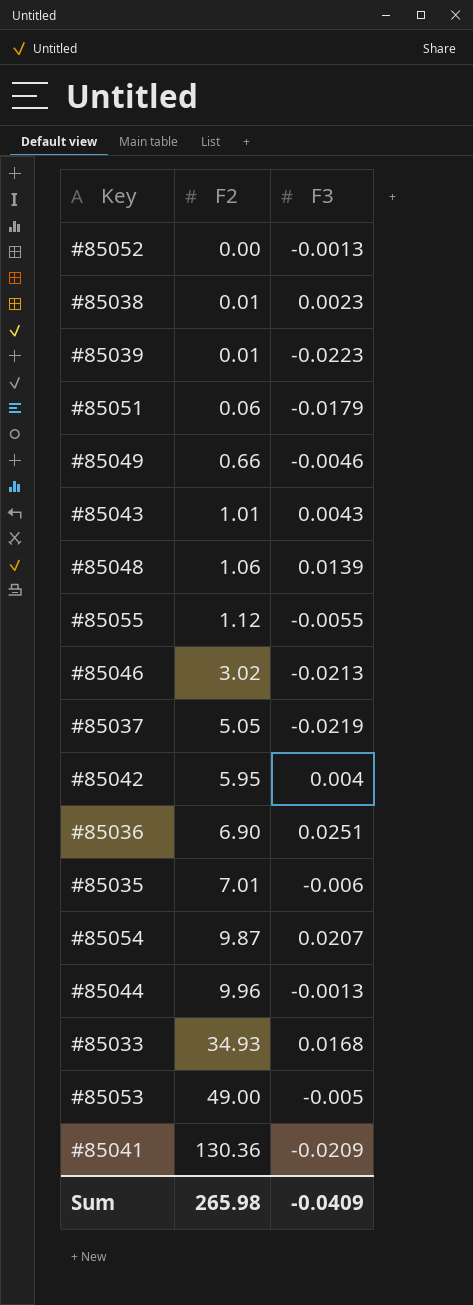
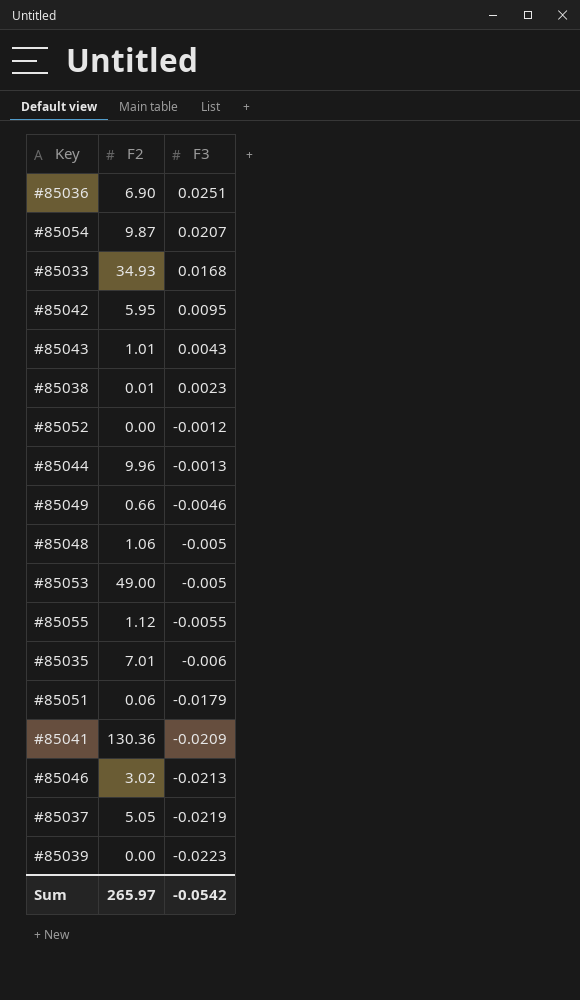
row order: F2 ascending -> F3 descending
#85042 | F3: 0.004 -> 0.0095
#85052 | F3: -0.0013 -> -0.0012
#85048 | F3: 0.0139 -> -0.005
#85039 | F2: 0.01 -> 0.00
Sum | F2: 265.98 -> 265.97
Sum | F3: -0.0409 -> -0.0542

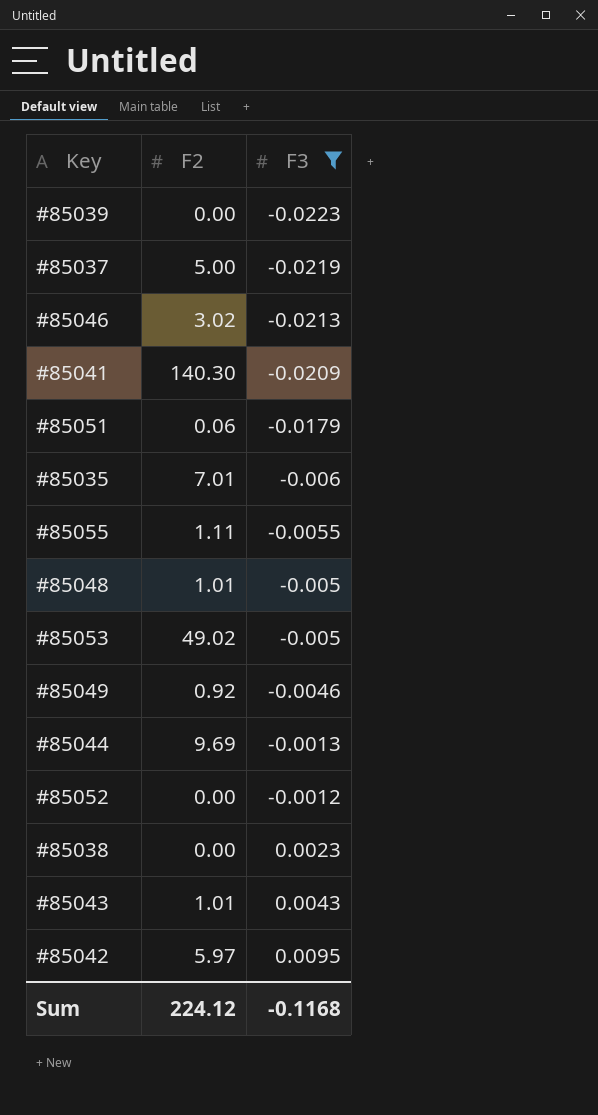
filter: none -> F3 <= 0.0095
row order: F3 descending -> F3 ascending
#85037 | F2: 5.05 -> 5.00
#85041 | F2: 130.36 -> 140.30
#85055 | F2: 1.12 -> 1.11
#85048 | F2: 1.06 -> 1.01
#85053 | F2: 49.00 -> 49.02
#85049 | F2: 0.66 -> 0.92
#85044 | F2: 9.96 -> 9.69
#85038 | F2: 0.01 -> 0.00
#85042 | F2: 5.95 -> 5.97
Sum | F2: 265.97 -> 224.12
Sum | F3: -0.0542 -> -0.1168

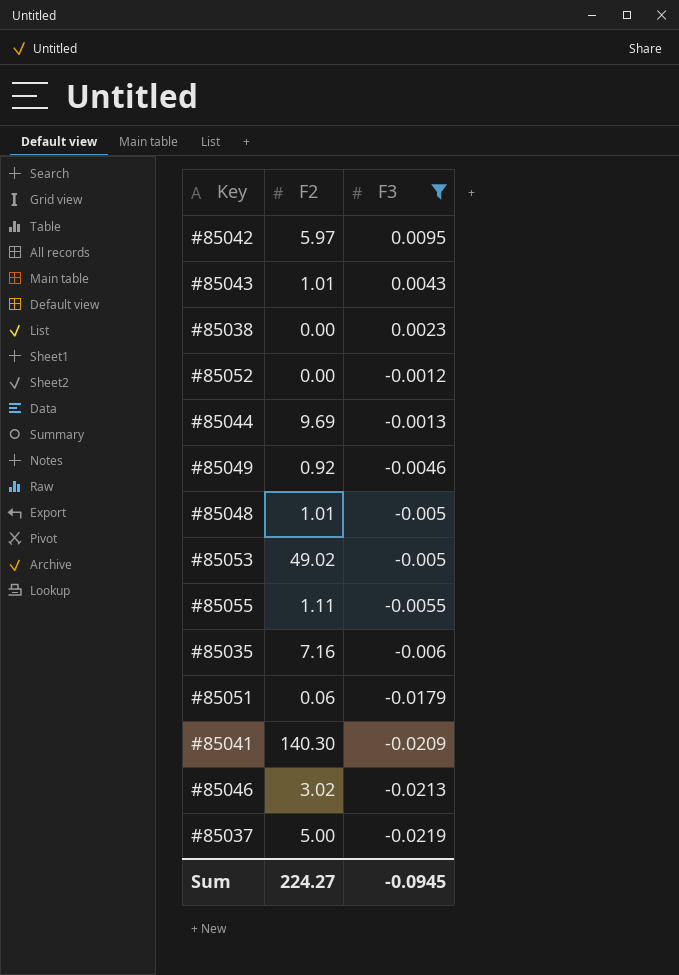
row order: F3 ascending -> F3 descending
row #85039: 0.00 | -0.0223 -> none
#85035 | F2: 7.01 -> 7.16
Sum | F2: 224.12 -> 224.27
Sum | F3: -0.1168 -> -0.0945

